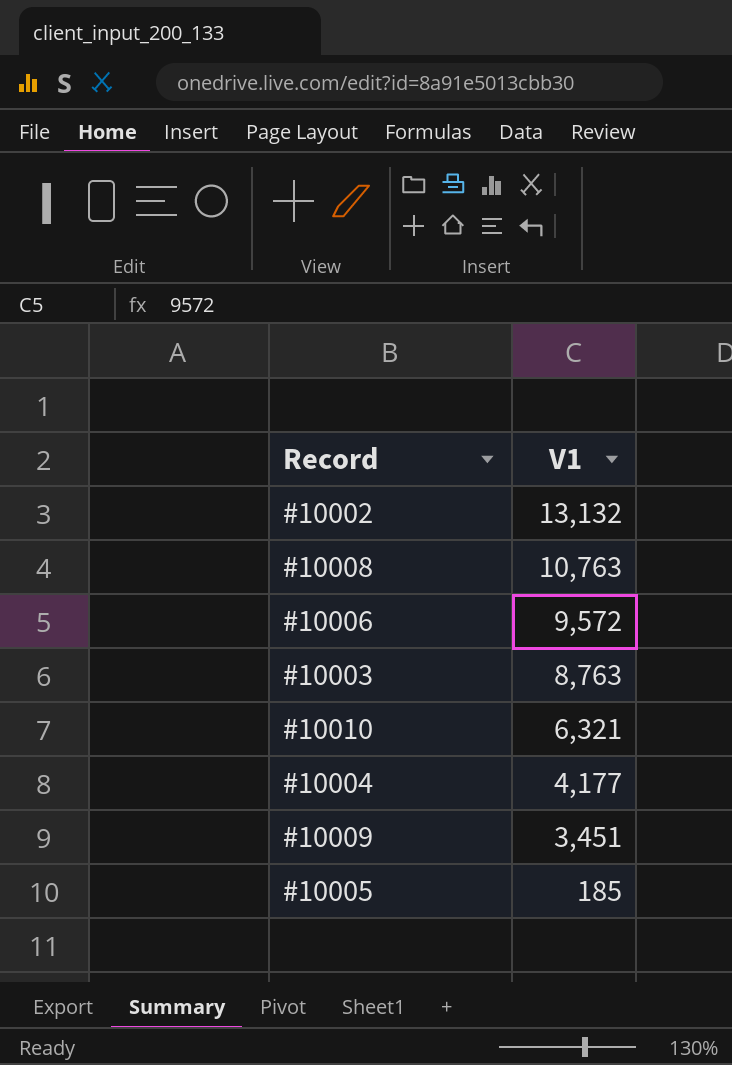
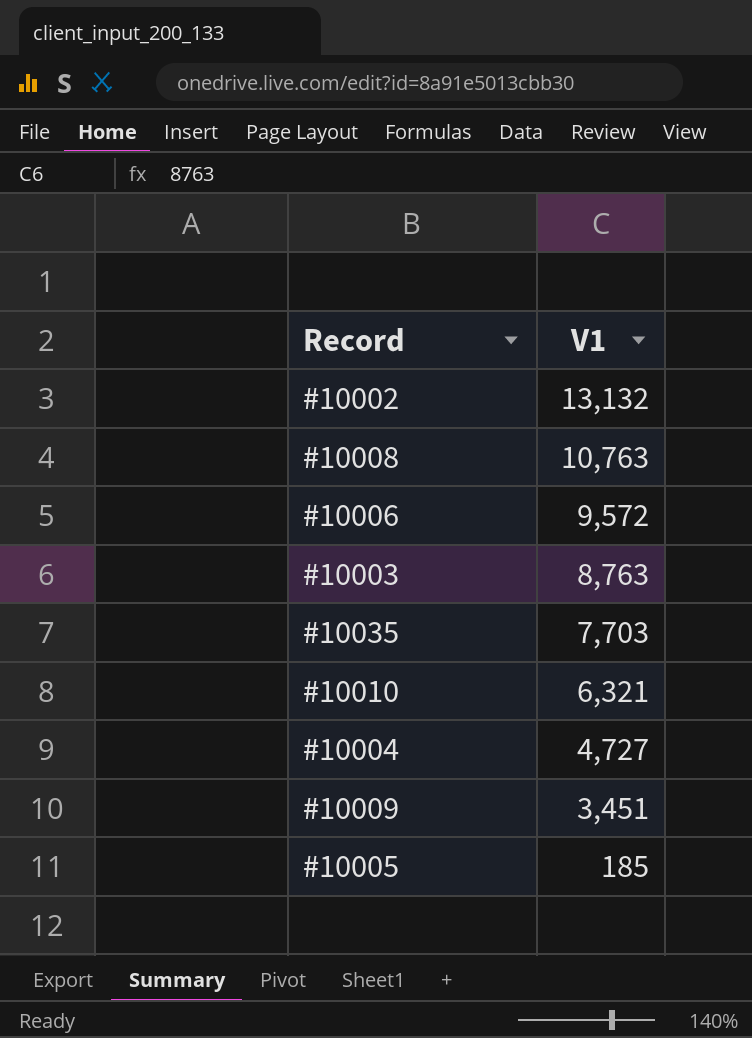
row #10035: none -> 7,703
#10004 | V1: 4,177 -> 4,727

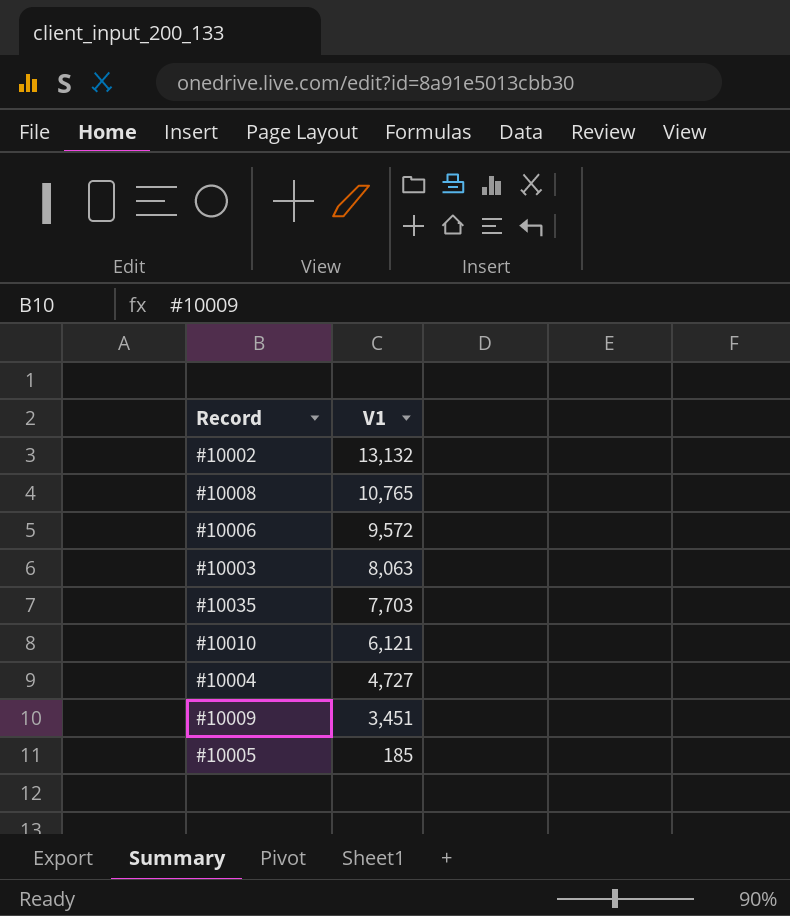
#10008 | V1: 10,763 -> 10,765
#10003 | V1: 8,763 -> 8,063
#10010 | V1: 6,321 -> 6,121

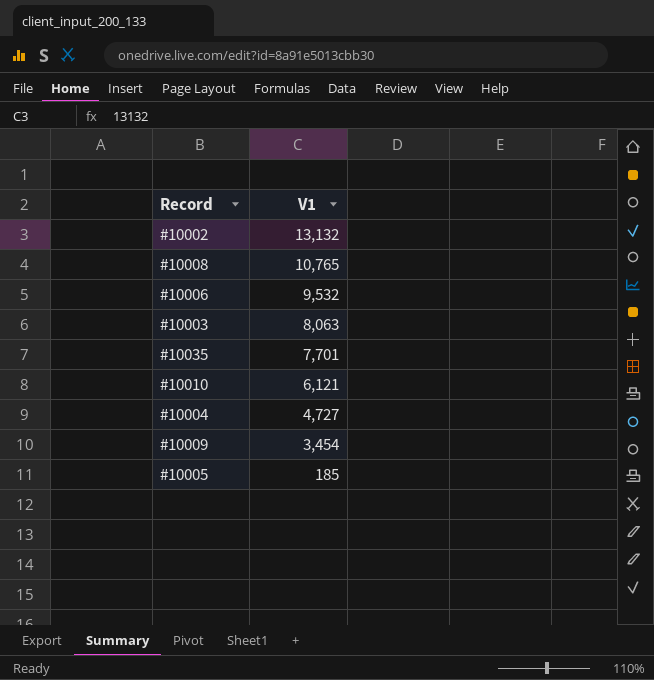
#10006 | V1: 9,572 -> 9,532
#10035 | V1: 7,703 -> 7,701
#10009 | V1: 3,451 -> 3,454

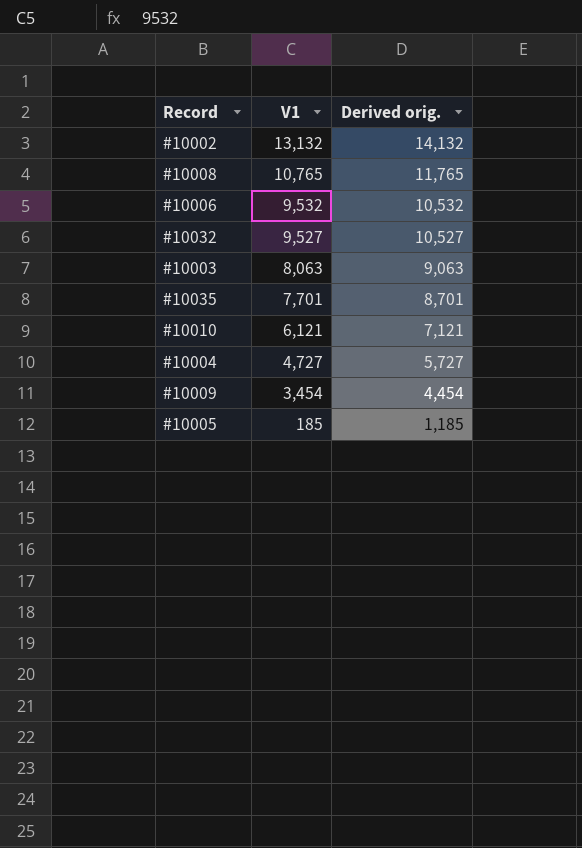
column Derived orig. | formula: none -> [V1] + 1000
row #10032: none -> 9,527 | 10,527

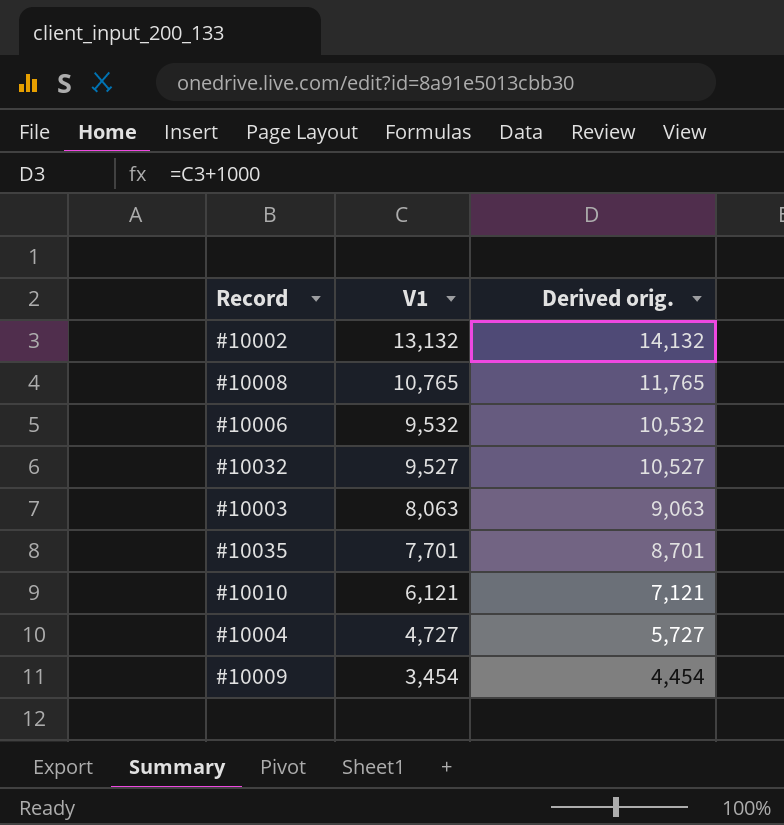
row #10005: 185 | 1,185 -> none

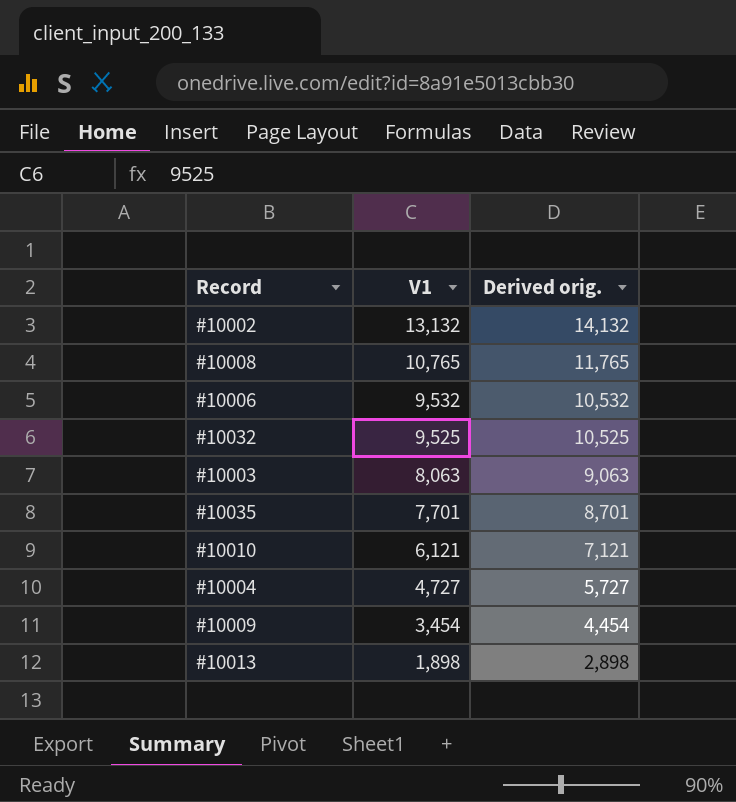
#10032 | V1: 9,527 -> 9,525
#10032 | Derived orig.: 10,527 -> 10,525
row #10013: none -> 1,898 | 2,898

